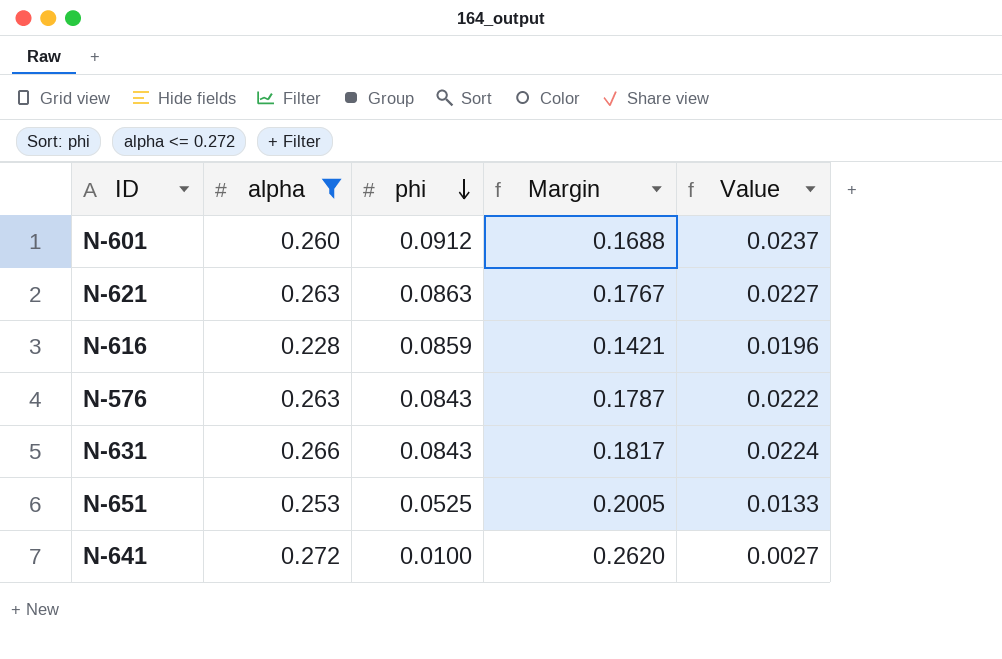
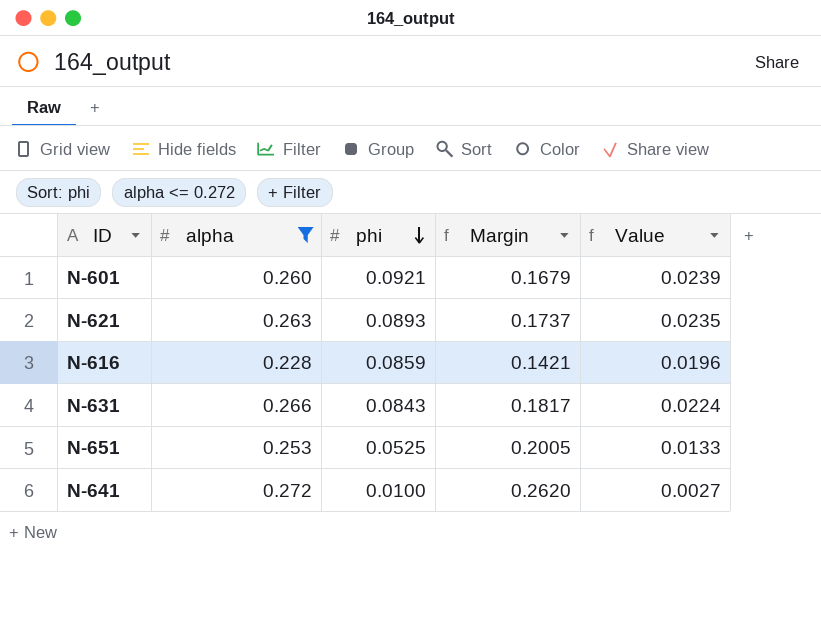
row N-576: 0.263 | 0.0843 | 0.1787 | 0.0222 -> none
N-601 | phi: 0.0912 -> 0.0921
N-601 | Margin: 0.1688 -> 0.1679
N-601 | Value: 0.0237 -> 0.0239
N-621 | phi: 0.0863 -> 0.0893
N-621 | Margin: 0.1767 -> 0.1737
N-621 | Value: 0.0227 -> 0.0235

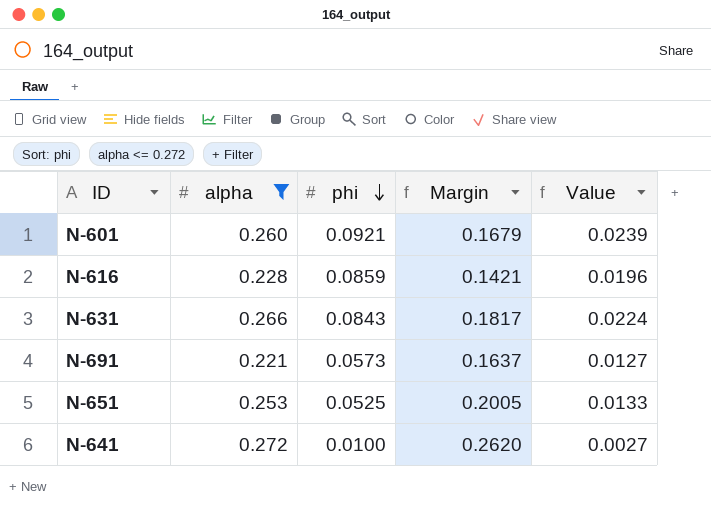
row N-621: 0.263 | 0.0893 | 0.1737 | 0.0235 -> none
row N-691: none -> 0.221 | 0.0573 | 0.1637 | 0.0127

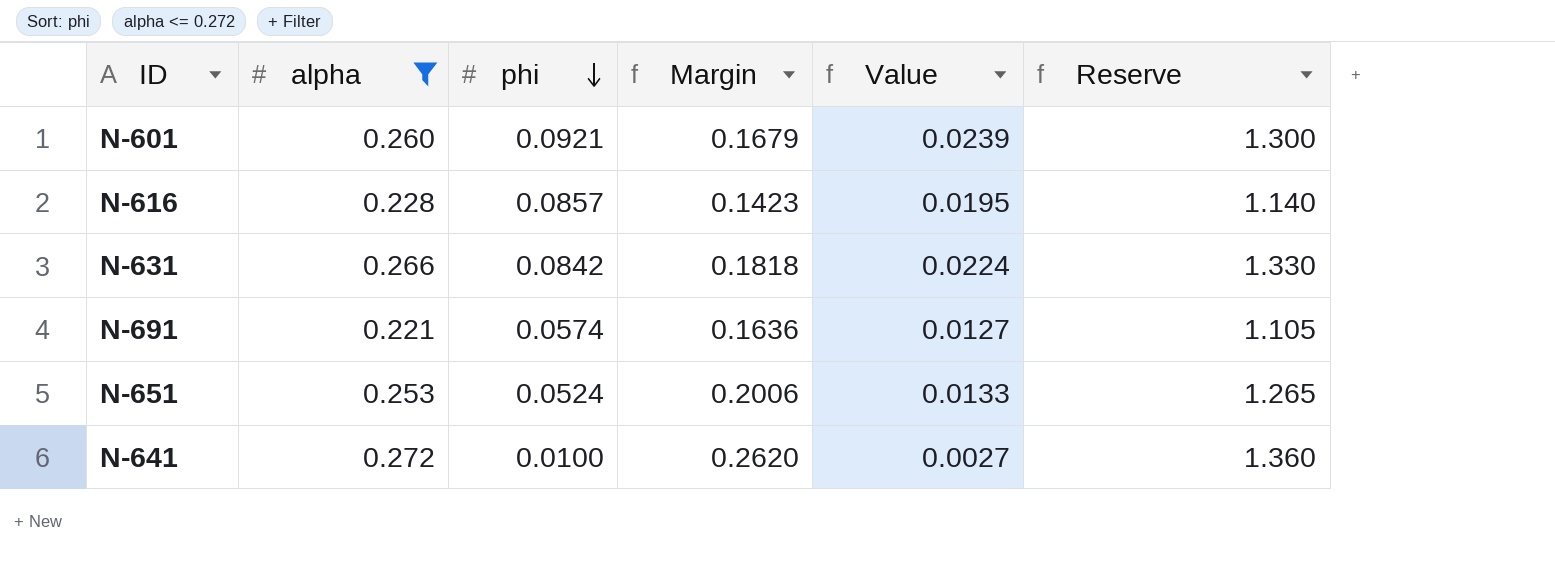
column Reserve | formula: none -> [alpha] * 5
N-616 | phi: 0.0859 -> 0.0857
N-616 | Margin: 0.1421 -> 0.1423
N-616 | Value: 0.0196 -> 0.0195
N-631 | phi: 0.0843 -> 0.0842
N-631 | Margin: 0.1817 -> 0.1818
N-691 | phi: 0.0573 -> 0.0574
N-691 | Margin: 0.1637 -> 0.1636
N-651 | phi: 0.0525 -> 0.0524
N-651 | Margin: 0.2005 -> 0.2006

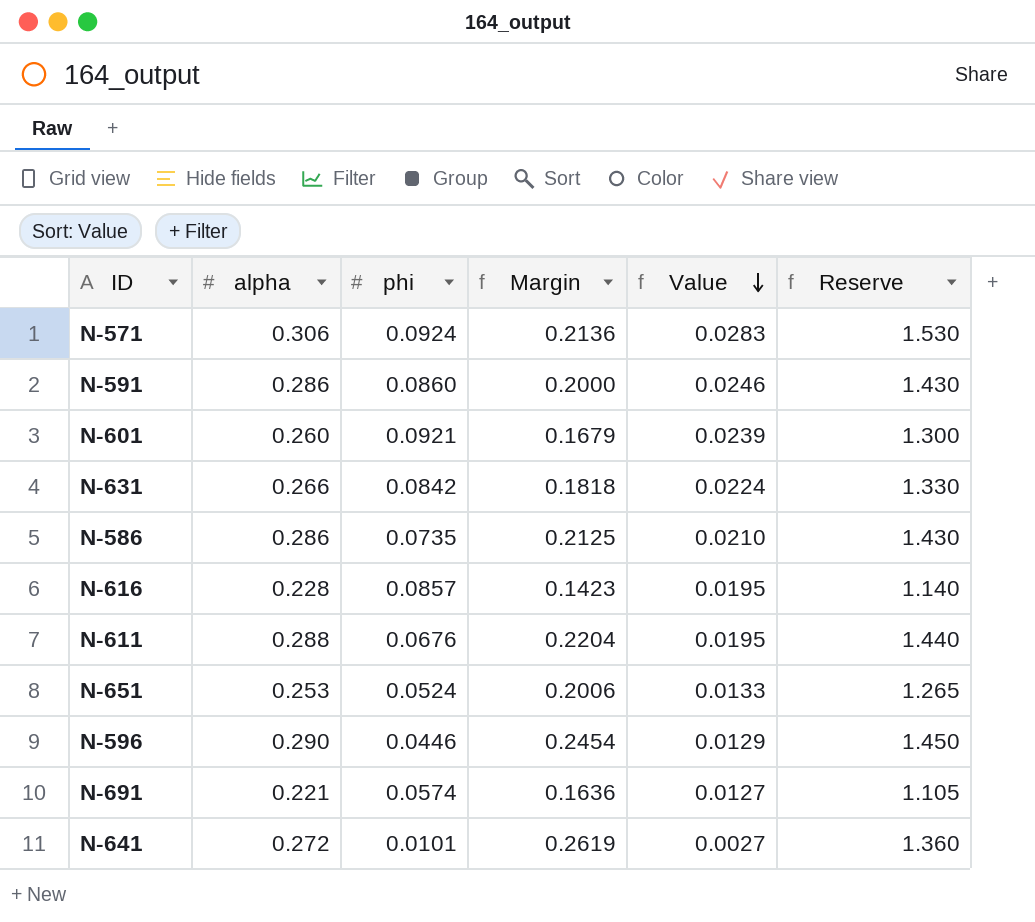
filter: alpha <= 0.272 -> none
row order: phi descending -> Value descending
N-641 | phi: 0.0100 -> 0.0101
N-641 | Margin: 0.2620 -> 0.2619

